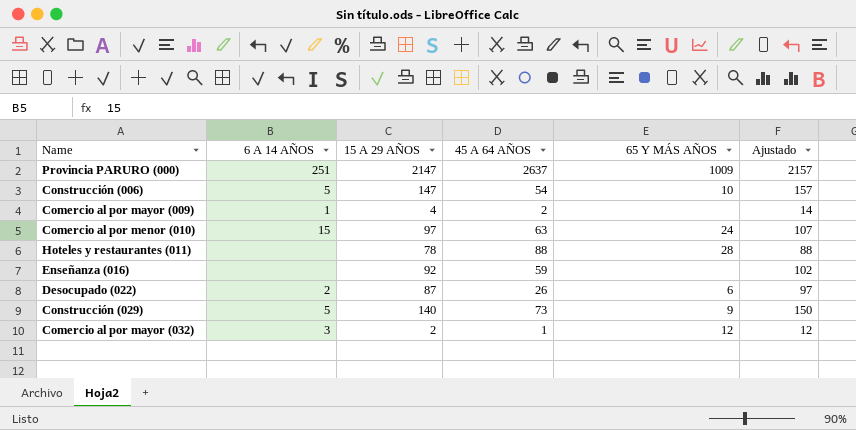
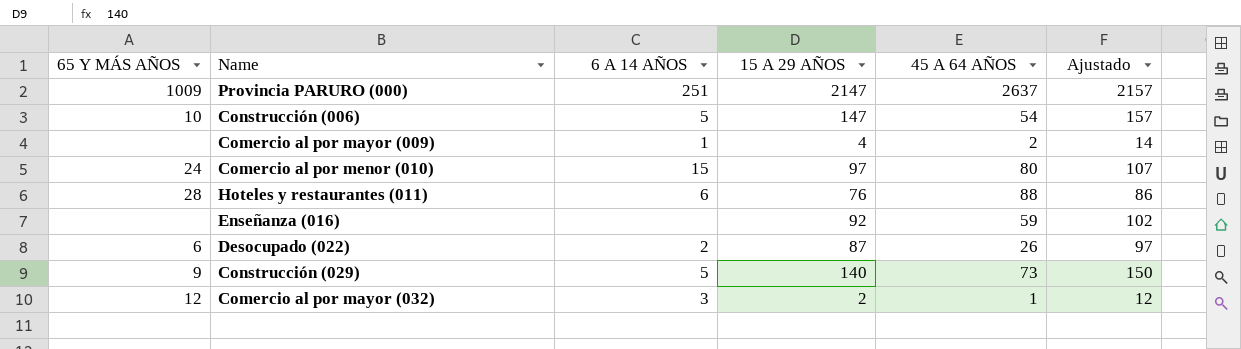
column 65 Y MÁS AÑOS | position: 5 -> 1
Comercio al por menor (010) | 45 A 64 AÑOS: 63 -> 80
Hoteles y restaurantes (011) | 6 A 14 AÑOS: none -> 6
Hoteles y restaurantes (011) | 15 A 29 AÑOS: 78 -> 76
Hoteles y restaurantes (011) | Ajustado: 88 -> 86

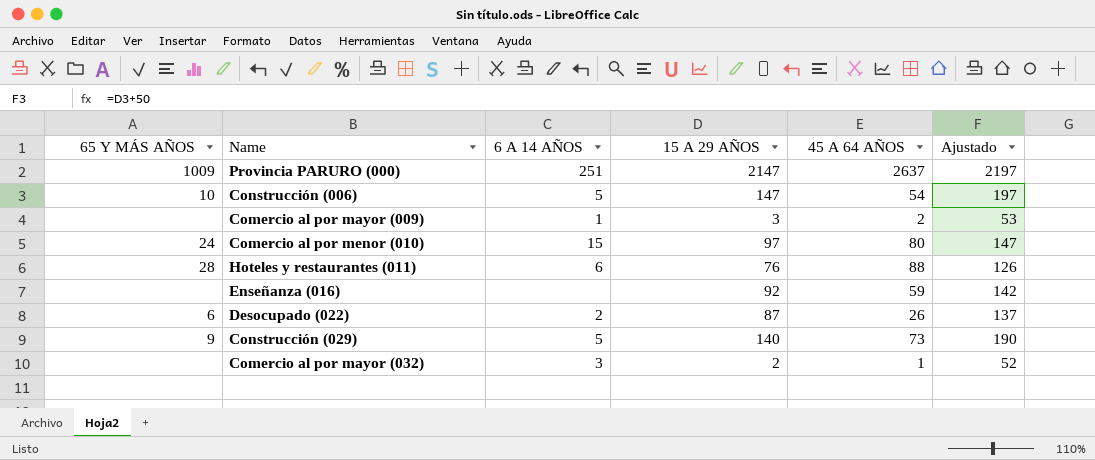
column Ajustado | formula: [15 A 29 AÑOS] + 10 -> [15 A 29 AÑOS] + 50
Comercio al por mayor (009) | 15 A 29 AÑOS: 4 -> 3
Comercio al por mayor (032) | 65 Y MÁS AÑOS: 12 -> none

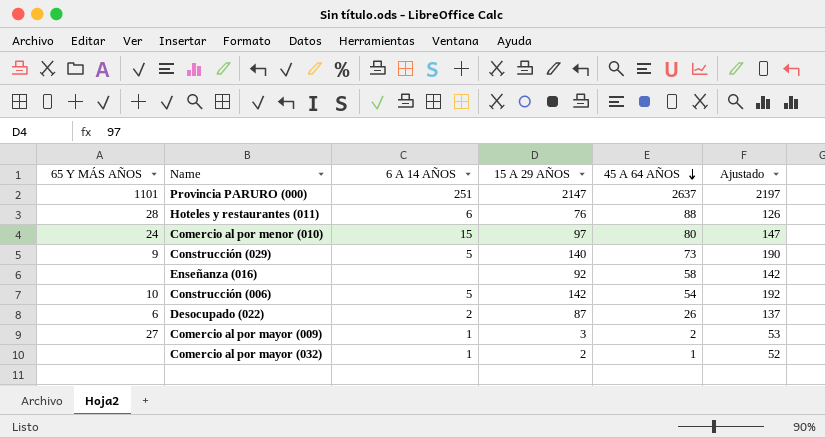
row order: none -> 45 A 64 AÑOS descending
Provincia PARURO (000) | 65 Y MÁS AÑOS: 1009 -> 1101
Enseñanza (016) | 45 A 64 AÑOS: 59 -> 58
Construcción (006) | 15 A 29 AÑOS: 147 -> 142
Construcción (006) | Ajustado: 197 -> 192
Comercio al por mayor (009) | 65 Y MÁS AÑOS: none -> 27
Comercio al por mayor (032) | 6 A 14 AÑOS: 3 -> 1

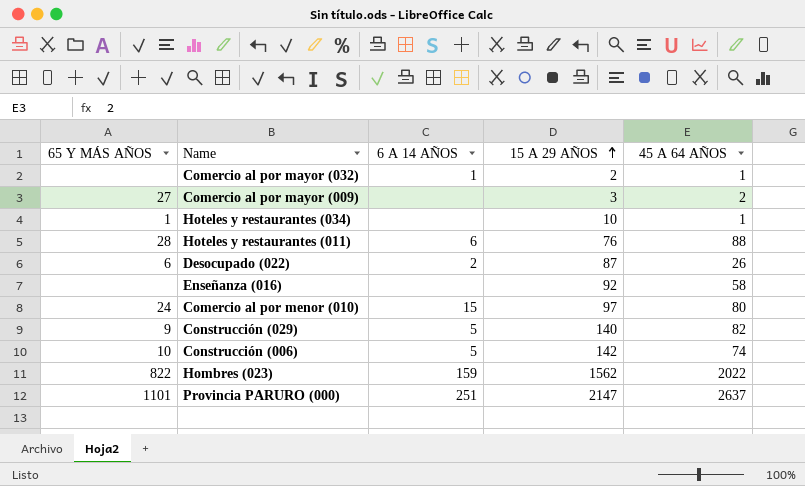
row order: 45 A 64 AÑOS descending -> 15 A 29 AÑOS ascending
column Ajustado | formula: [15 A 29 AÑOS] + 50 -> none
Comercio al por mayor (009) | 6 A 14 AÑOS: 1 -> none
row Hoteles y restaurantes (034): none -> 1 | none | 10 | 1
Construcción (029) | 45 A 64 AÑOS: 73 -> 82
Construcción (006) | 45 A 64 AÑOS: 54 -> 74
row Hombres (023): none -> 822 | 159 | 1562 | 2022

